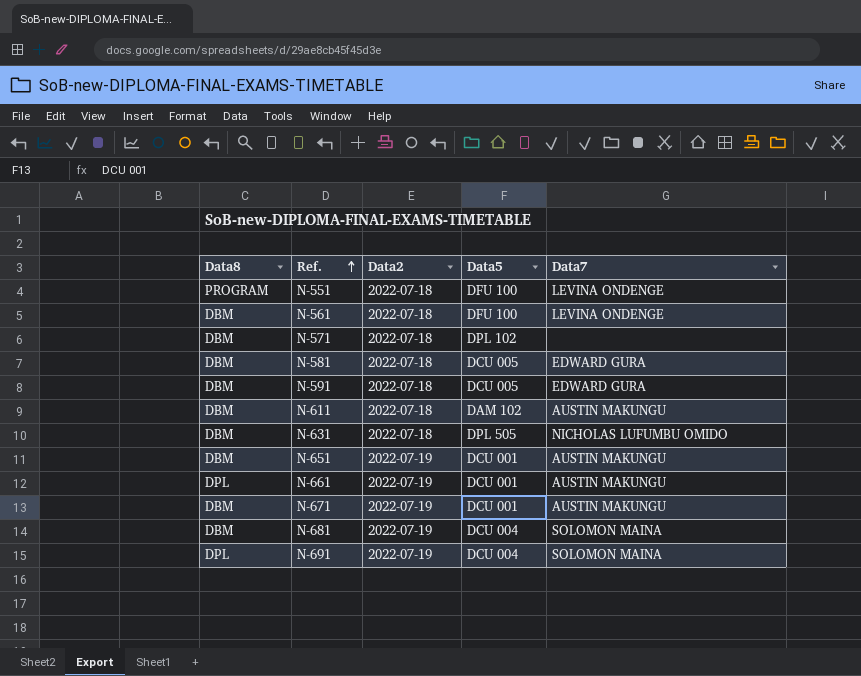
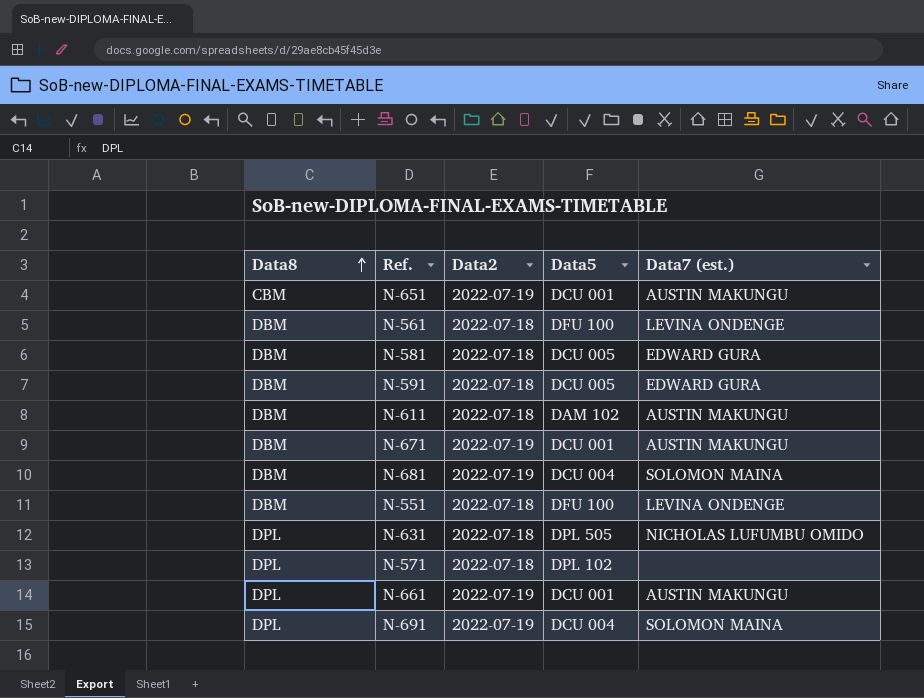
row order: Ref. ascending -> Data8 ascending
column name: Data7 -> Data7 (est.)
N-651 | Data8: DBM -> CBM
N-551 | Data8: PROGRAM -> DBM
N-631 | Data8: DBM -> DPL
N-571 | Data8: DBM -> DPL

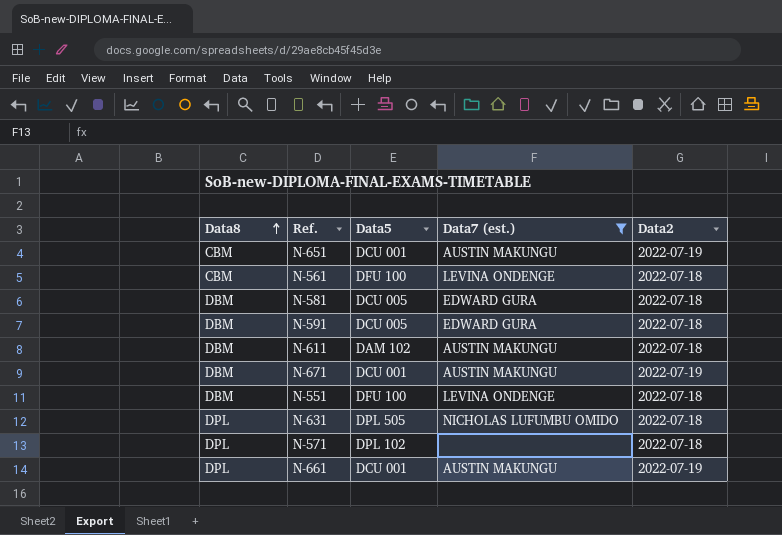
filter: none -> Data7 (est.) != SOLOMON MAINA
column Data2 | position: 3 -> 5
N-561 | Data8: DBM -> CBM

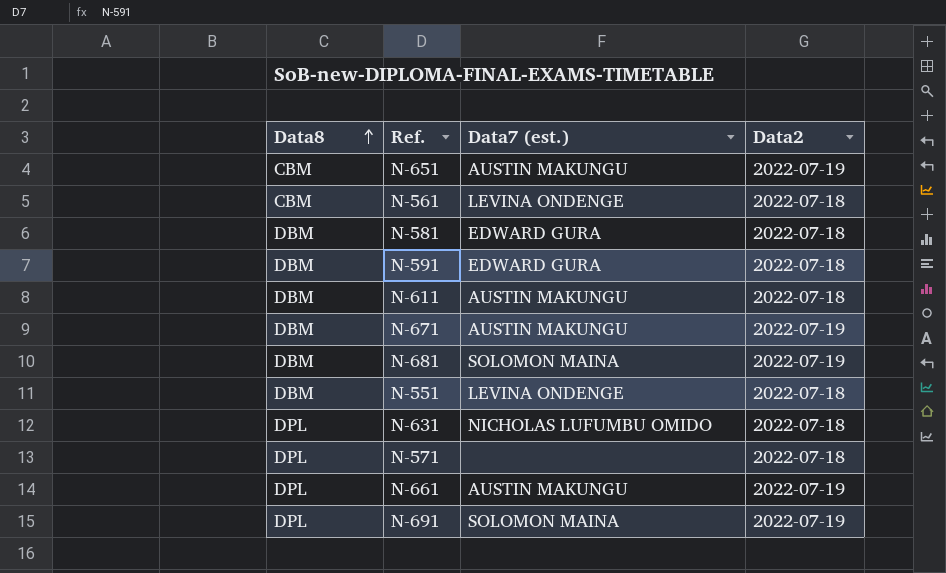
filter: Data7 (est.) != SOLOMON MAINA -> none
column Data5 | position: 3 -> none

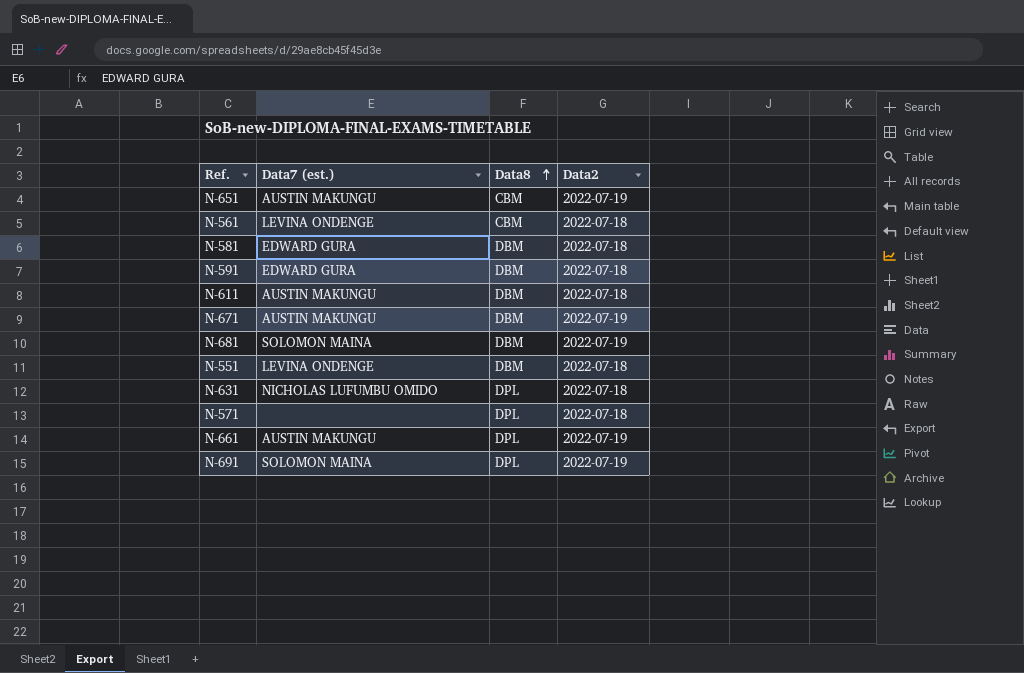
column Data8 | position: 1 -> 3

